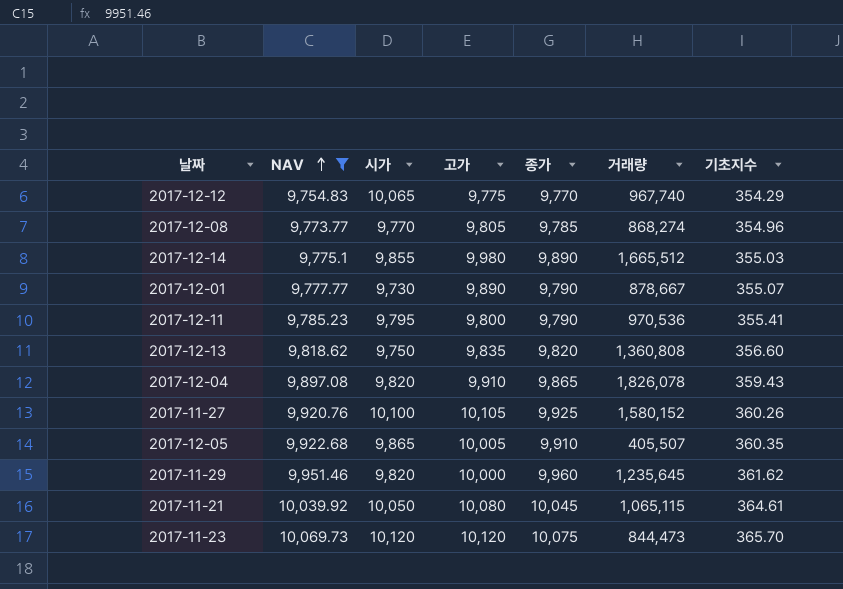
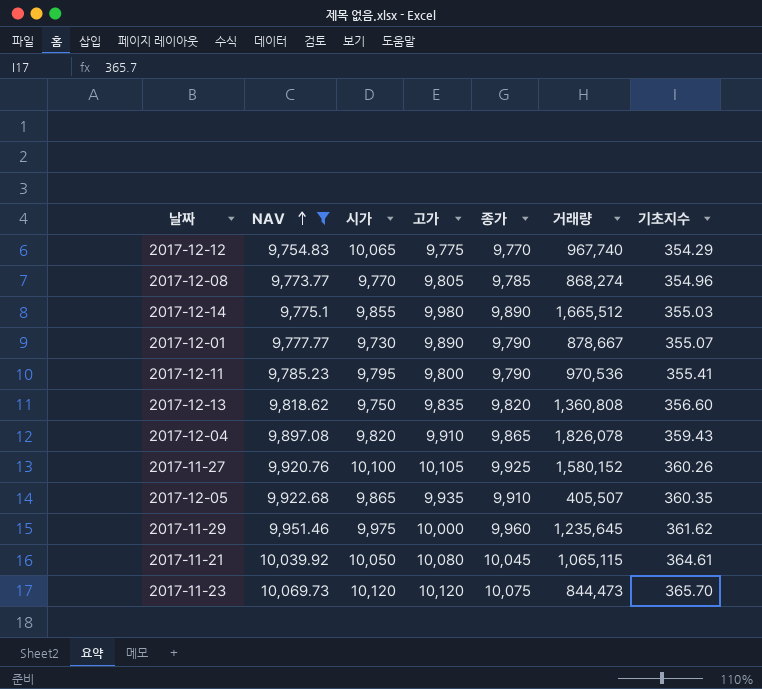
2017-12-05 | 고가: 10,005 -> 9,935
2017-11-29 | 시가: 9,820 -> 9,975

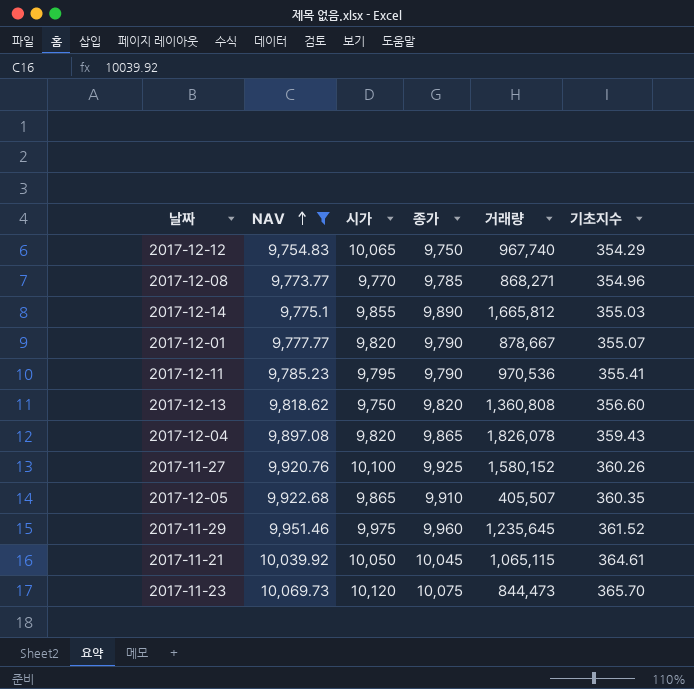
column 고가 | position: 4 -> none
2017-12-12 | 종가: 9,770 -> 9,750
2017-12-08 | 거래량: 868,274 -> 868,271
2017-12-14 | 거래량: 1,665,512 -> 1,665,812
2017-12-01 | 시가: 9,730 -> 9,820
2017-11-29 | 기초지수: 361.62 -> 361.52

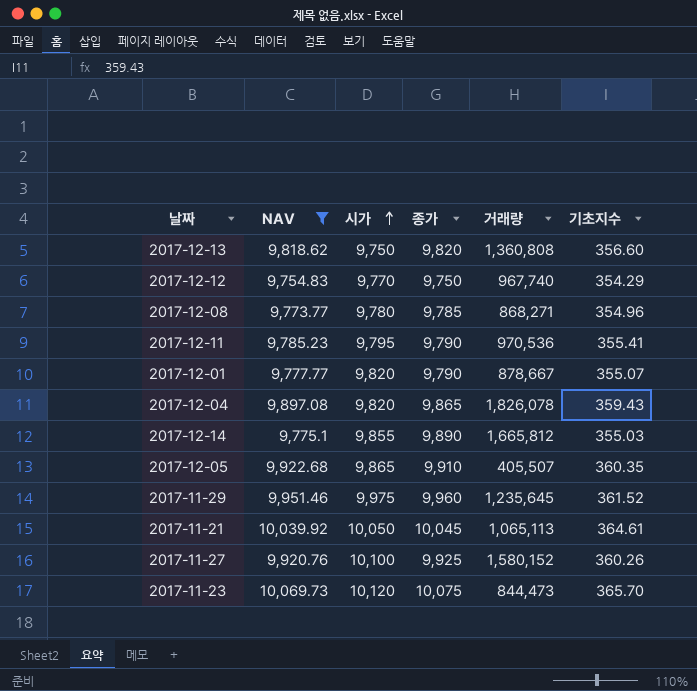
row order: NAV ascending -> 시가 ascending
2017-12-12 | 시가: 10,065 -> 9,770
2017-12-08 | 시가: 9,770 -> 9,780
2017-11-21 | 거래량: 1,065,115 -> 1,065,113

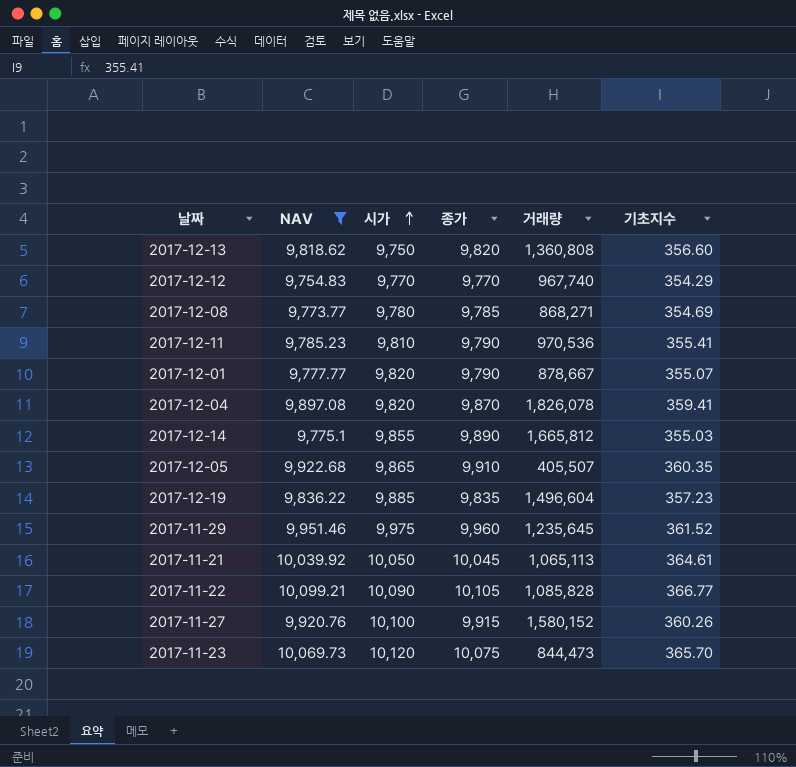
2017-12-12 | 종가: 9,750 -> 9,770
2017-12-08 | 기초지수: 354.96 -> 354.69
2017-12-11 | 시가: 9,795 -> 9,810
2017-12-04 | 종가: 9,865 -> 9,870
2017-12-04 | 기초지수: 359.43 -> 359.41
row 2017-12-19: none -> 9,836.22 | 9,885 | 9,835 | 1,496,604 | 357.23
row 2017-11-22: none -> 10,099.21 | 10,090 | 10,105 | 1,085,828 | 366.77
2017-11-27 | 종가: 9,925 -> 9,915

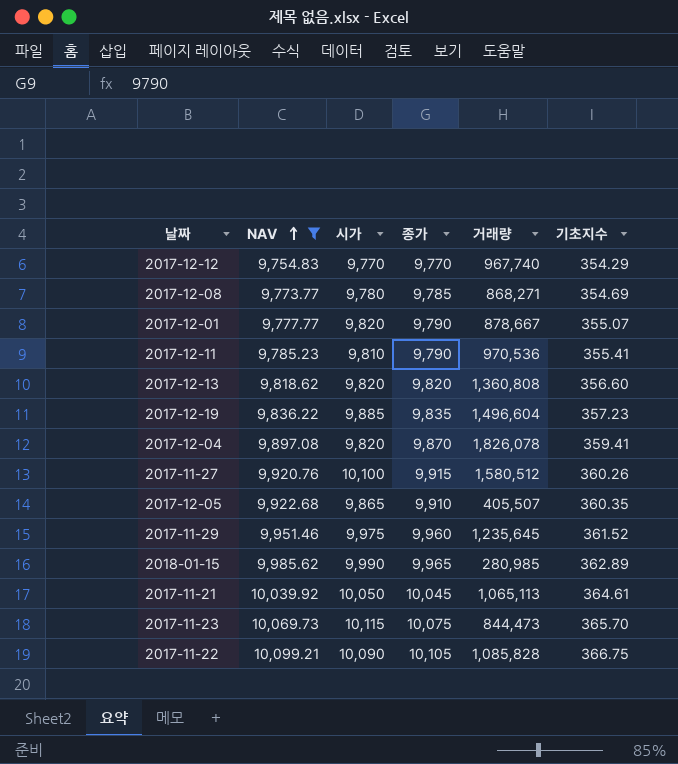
row order: 시가 ascending -> NAV ascending
row 2017-12-14: 9,775.1 | 9,855 | 9,890 | 1,665,812 | 355.03 -> none
2017-12-13 | 시가: 9,750 -> 9,820
2017-11-27 | 거래량: 1,580,152 -> 1,580,512
row 2018-01-15: none -> 9,985.62 | 9,990 | 9,965 | 280,985 | 362.89
2017-11-23 | 시가: 10,120 -> 10,115
2017-11-22 | 기초지수: 366.77 -> 366.75

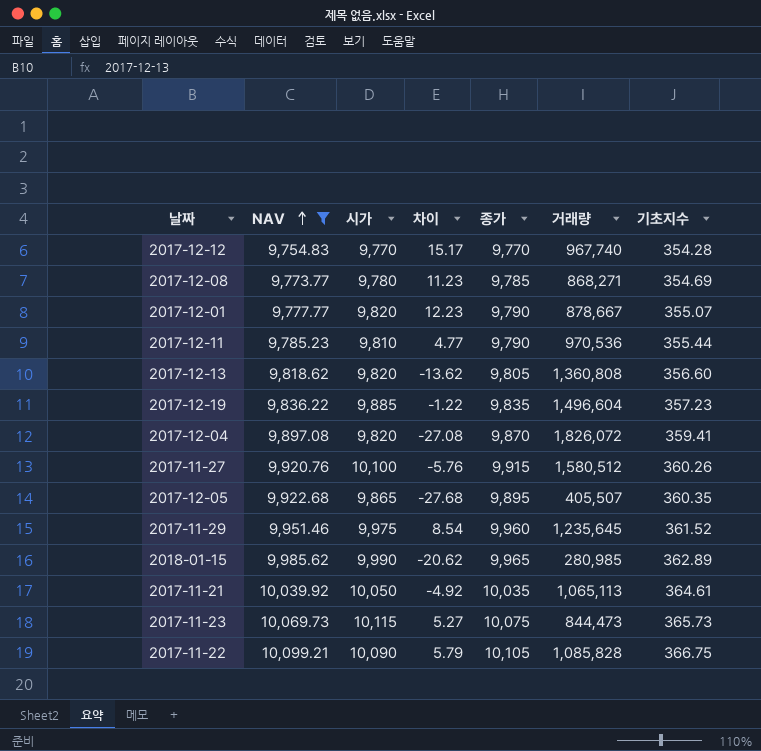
column 차이 | formula: none -> [종가] - [NAV]
2017-12-12 | 기초지수: 354.29 -> 354.28
2017-12-11 | 기초지수: 355.41 -> 355.44
2017-12-13 | 종가: 9,820 -> 9,805
2017-12-04 | 거래량: 1,826,078 -> 1,826,072
2017-12-05 | 종가: 9,910 -> 9,895
2017-11-21 | 종가: 10,045 -> 10,035
2017-11-23 | 기초지수: 365.70 -> 365.73

